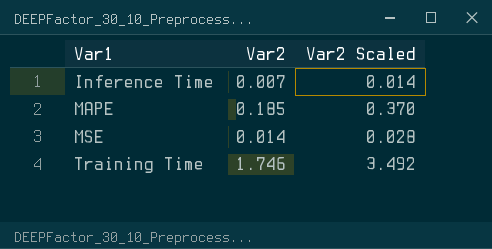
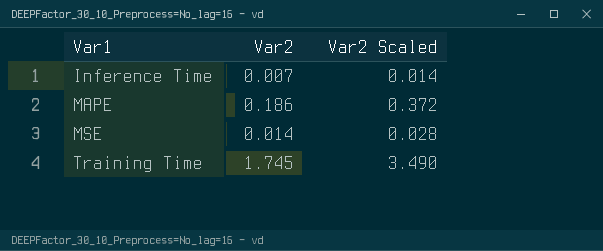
MAPE | Var2: 0.185 -> 0.186
MAPE | Var2 Scaled: 0.370 -> 0.372
Training Time | Var2: 1.746 -> 1.745
Training Time | Var2 Scaled: 3.492 -> 3.490

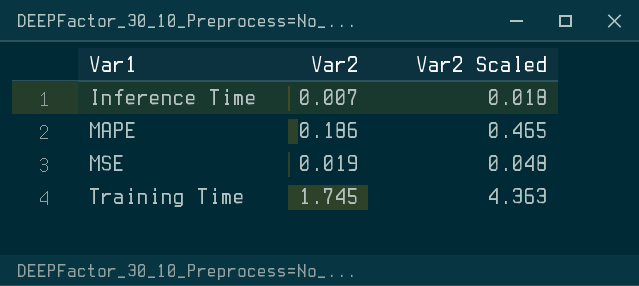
column Var2 Scaled | formula: [Var2] * 2 -> [Var2] * 2.5
MSE | Var2: 0.014 -> 0.019

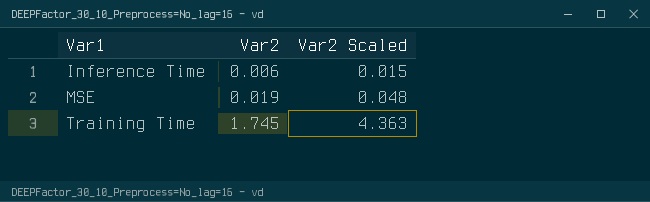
row MAPE: 0.186 | 0.465 -> none
Inference Time | Var2: 0.007 -> 0.006
Inference Time | Var2 Scaled: 0.018 -> 0.015

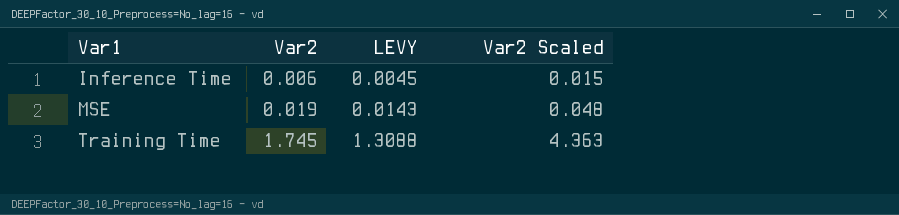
column LEVY | formula: none -> [Var2] * 0.75

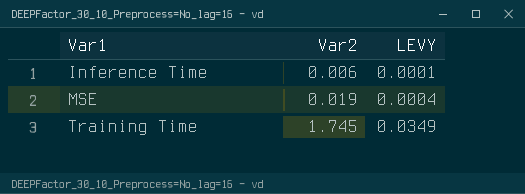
column Var2 Scaled | formula: [Var2] * 2.5 -> none
column LEVY | formula: [Var2] * 0.75 -> [Var2] * 0.02

